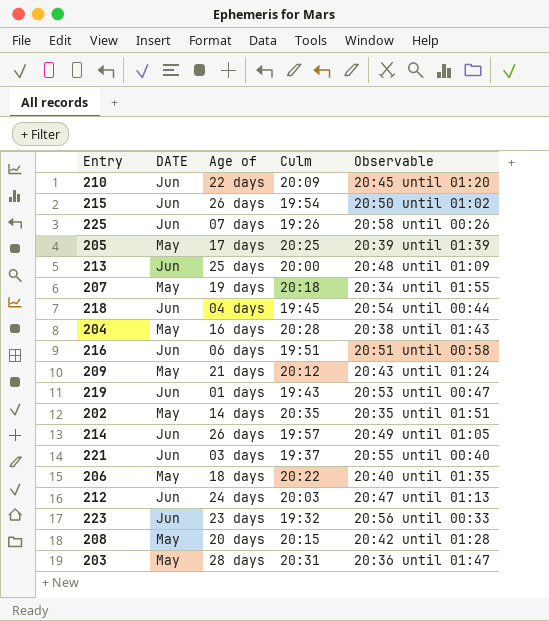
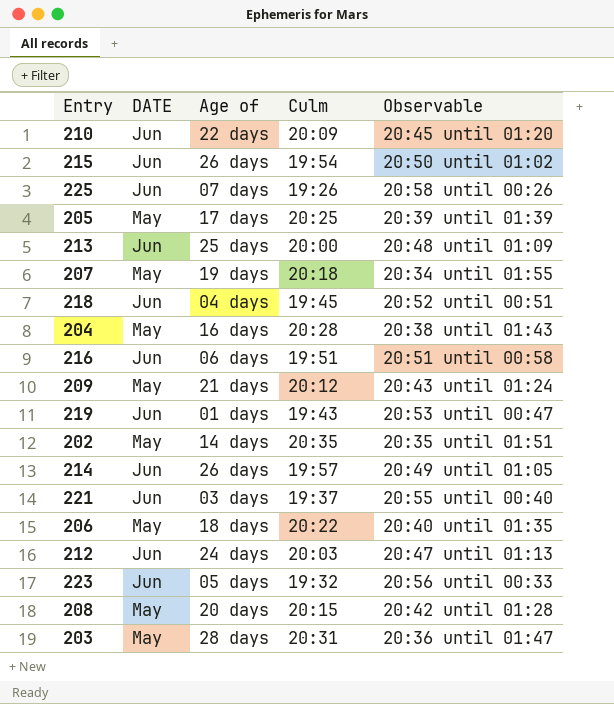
218 | Observable: 20:54 until 00:44 -> 20:52 until 00:51
223 | Age of: 23 days -> 05 days

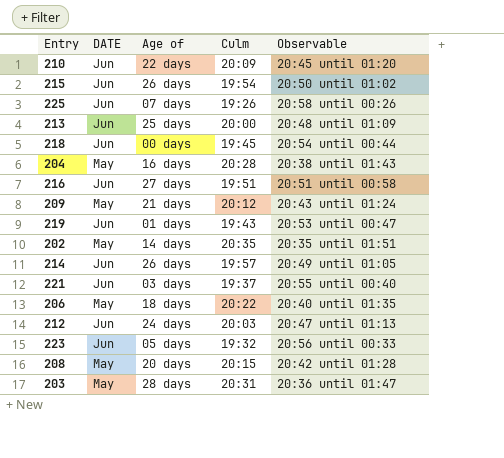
row 205: May | 17 days | 20:25 | 20:39 until 01:39 -> none
row 207: May | 19 days | 20:18 | 20:34 until 01:55 -> none
218 | Age of: 04 days -> 00 days
218 | Observable: 20:52 until 00:51 -> 20:54 until 00:44
216 | Age of: 06 days -> 27 days

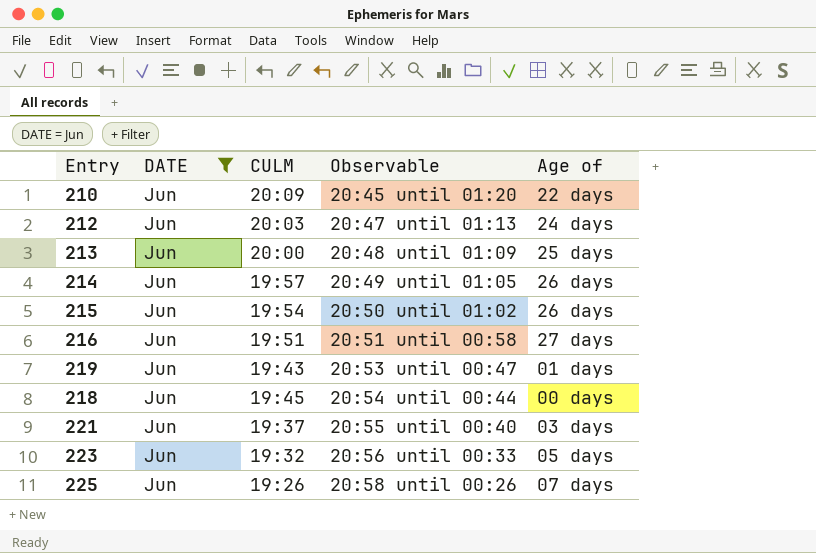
filter: none -> DATE = Jun
row order: none -> Observable ascending
column name: Culm -> CULM
column Age of | position: 3 -> 5

